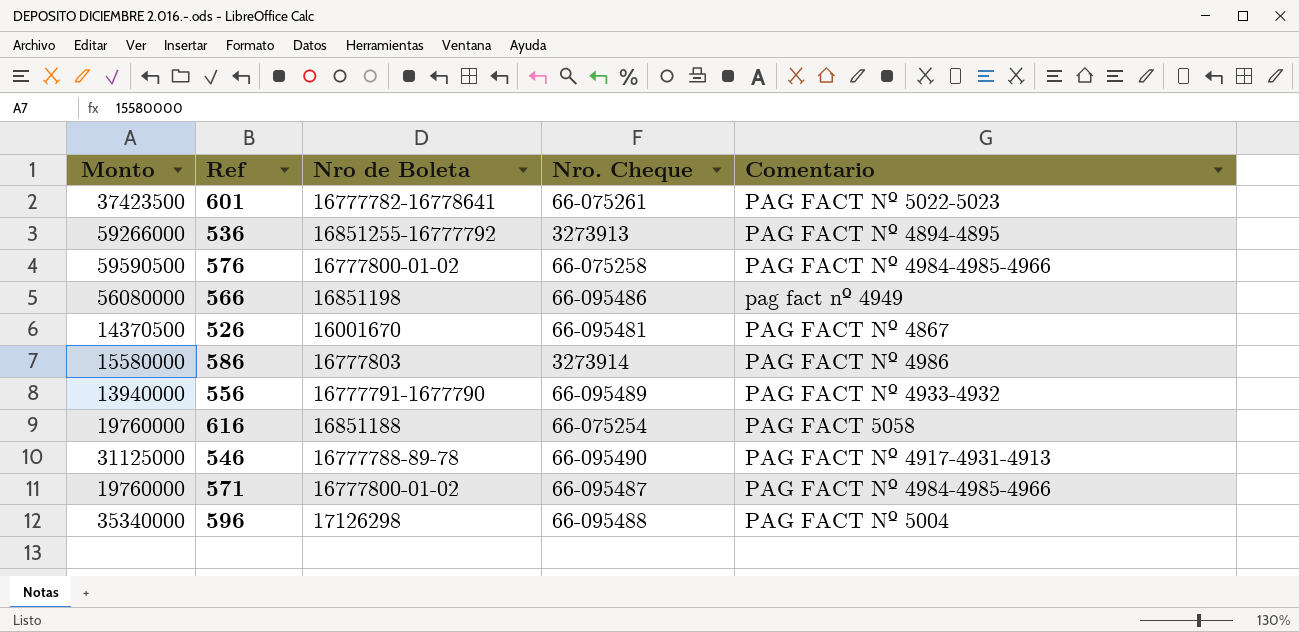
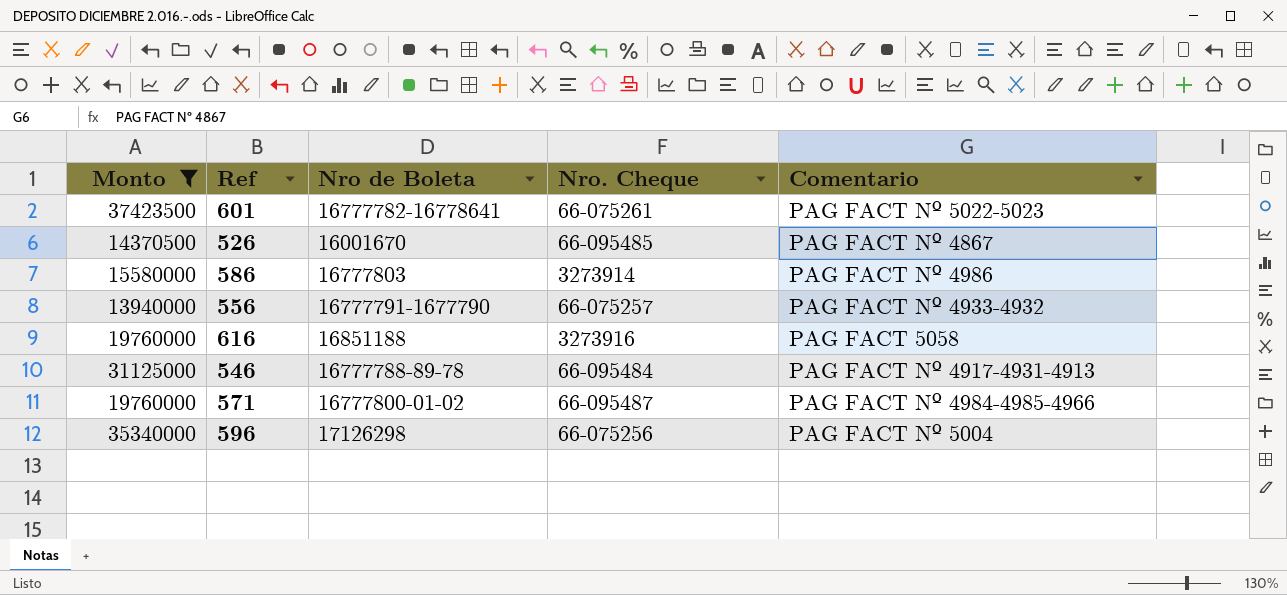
filter: none -> Monto <= 37423500
526 | Nro. Cheque: 66-095481 -> 66-095485
556 | Nro. Cheque: 66-095489 -> 66-075257
616 | Nro. Cheque: 66-075254 -> 3273916
546 | Nro. Cheque: 66-095490 -> 66-095484
596 | Nro. Cheque: 66-095488 -> 66-075256

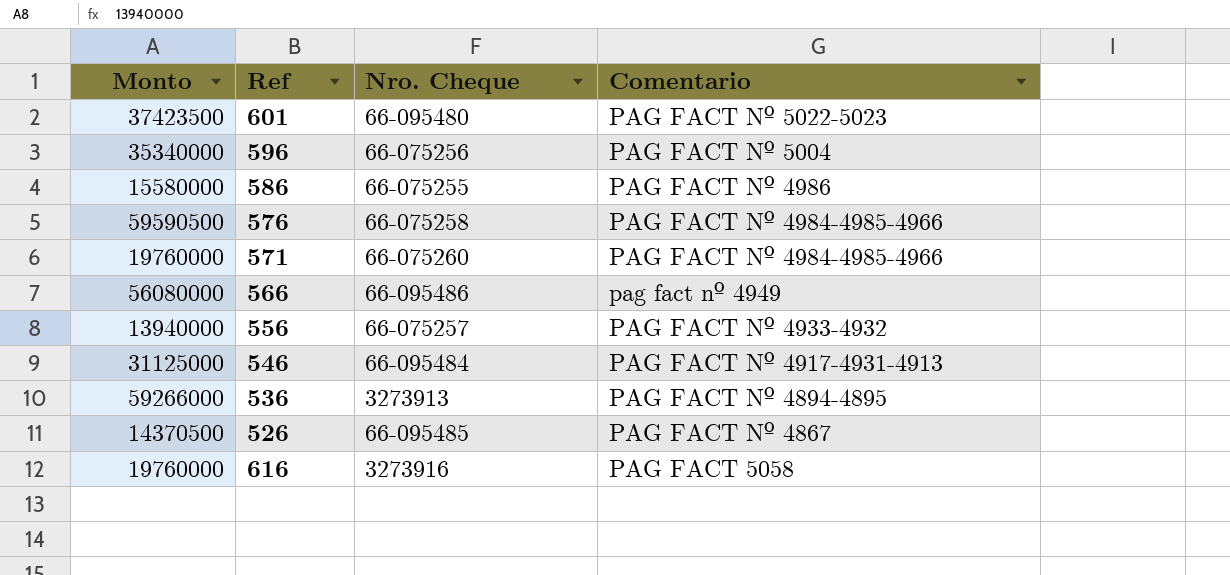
filter: Monto <= 37423500 -> none
row order: none -> Comentario descending
column Nro de Boleta | position: 3 -> none
601 | Nro. Cheque: 66-075261 -> 66-095480
586 | Nro. Cheque: 3273914 -> 66-075255
571 | Nro. Cheque: 66-095487 -> 66-075260

